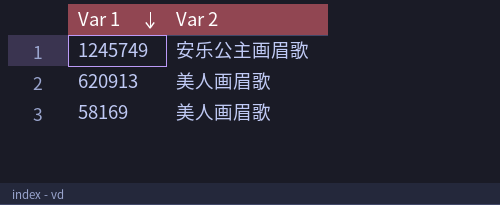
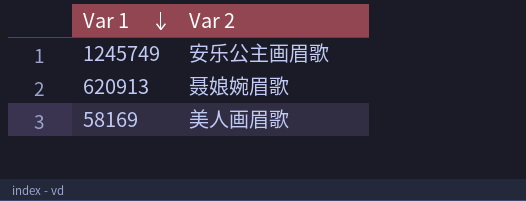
620913 | Var 2: 美人画眉歌 -> 聂娘婉眉歌

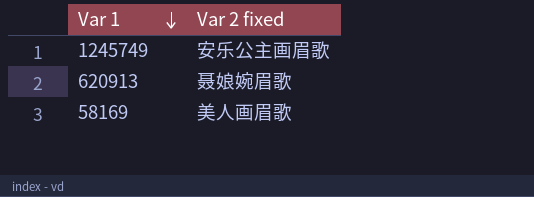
column name: Var 2 -> Var 2 fixed

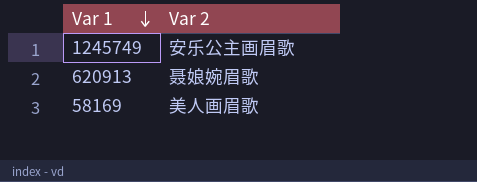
column name: Var 2 fixed -> Var 2

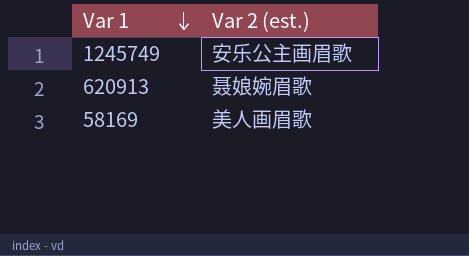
column name: Var 2 -> Var 2 (est.)

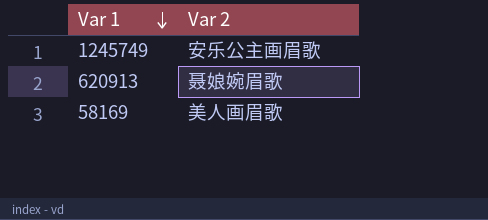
column name: Var 2 (est.) -> Var 2

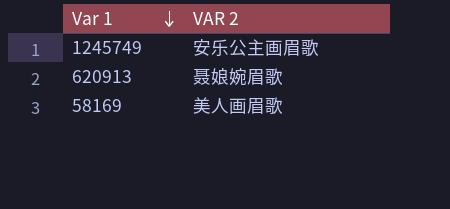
column name: Var 2 -> VAR 2

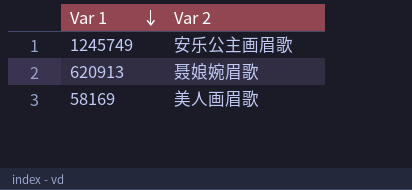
column name: VAR 2 -> Var 2

